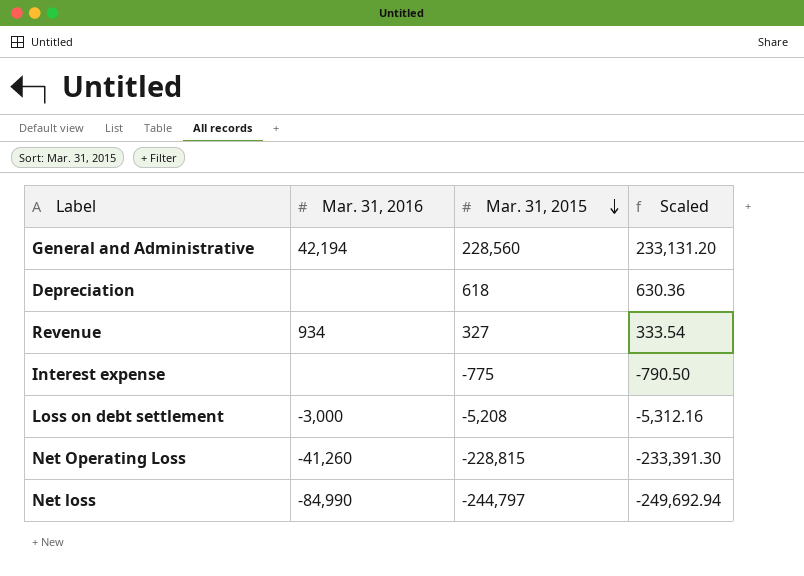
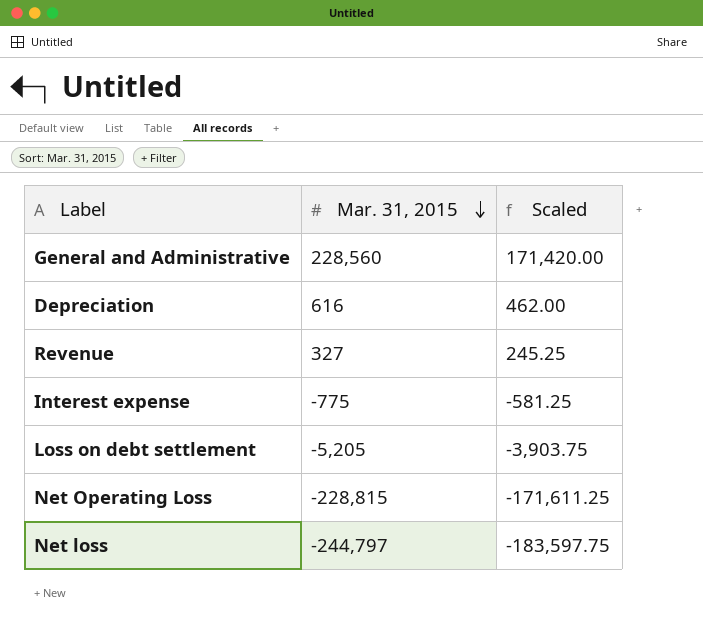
column Mar. 31, 2016 | position: 2 -> none
column Scaled | formula: [Mar. 31, 2015] * 1.02 -> [Mar. 31, 2015] * 0.75
Depreciation | Mar. 31, 2015: 618 -> 616
Loss on debt settlement | Mar. 31, 2015: -5,208 -> -5,205

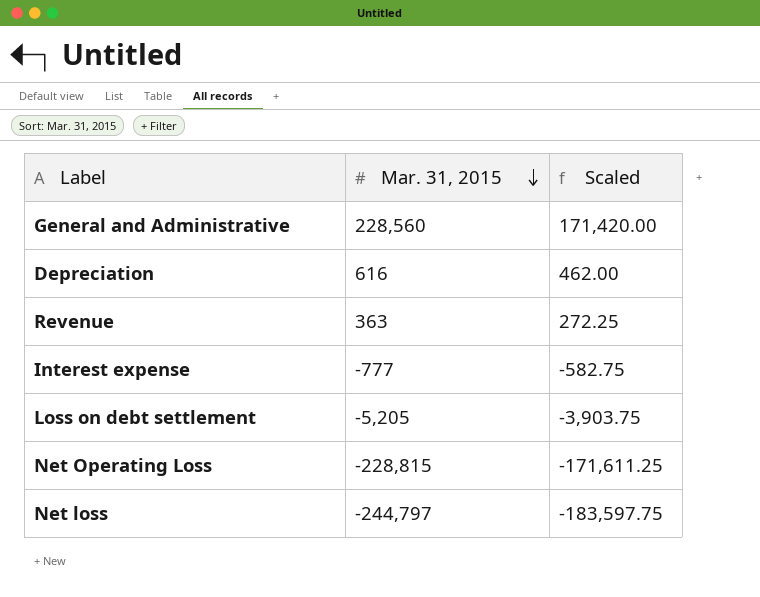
Revenue | Mar. 31, 2015: 327 -> 363
Revenue | Scaled: 245.25 -> 272.25
Interest expense | Mar. 31, 2015: -775 -> -777
Interest expense | Scaled: -581.25 -> -582.75

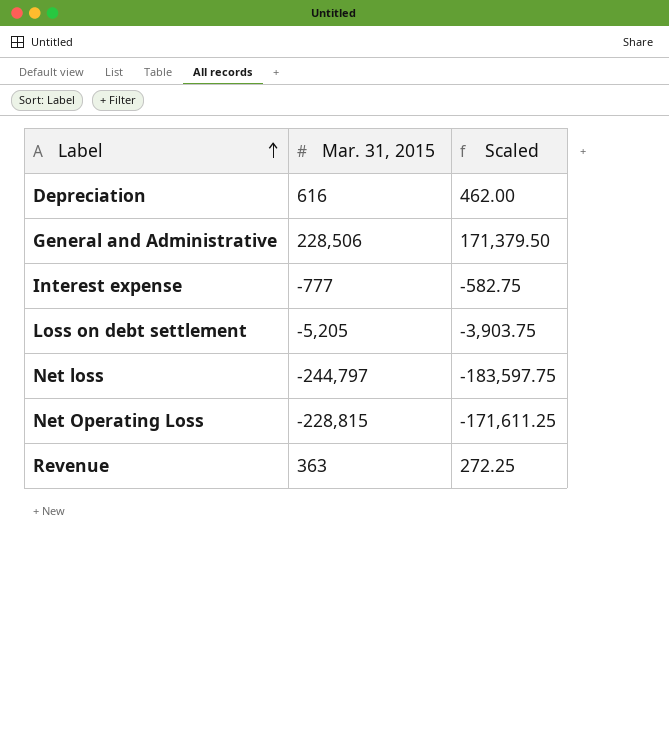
row order: Mar. 31, 2015 descending -> Label ascending
General and Administrative | Mar. 31, 2015: 228,560 -> 228,506
General and Administrative | Scaled: 171,420.00 -> 171,379.50

